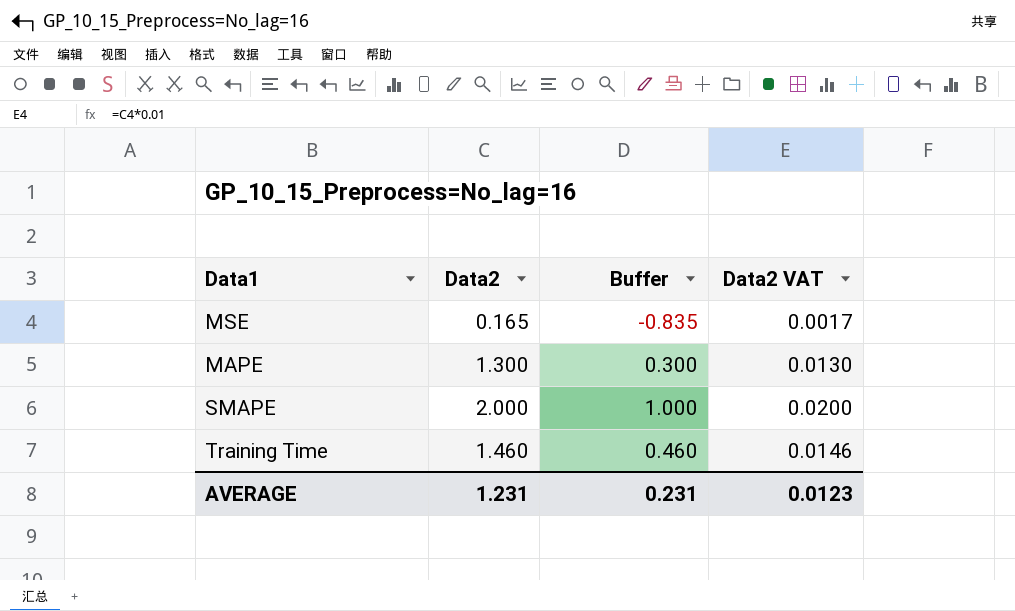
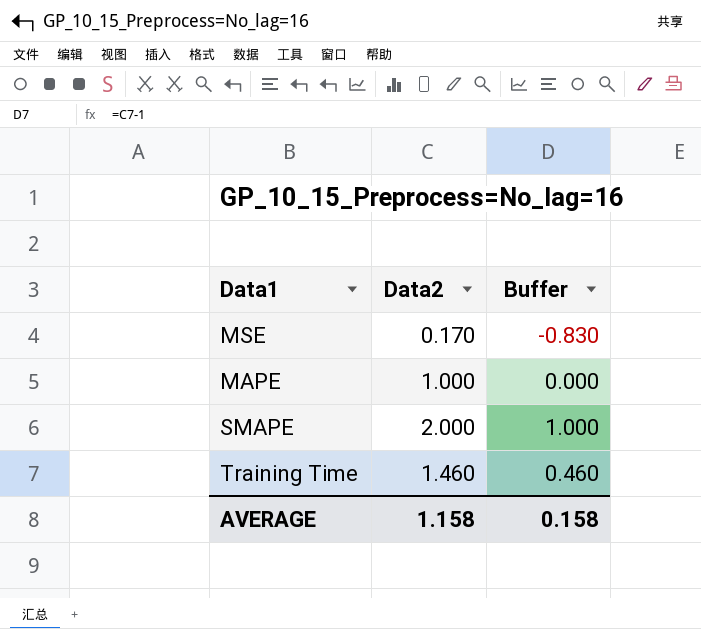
column Data2 VAT | formula: [Data2] * 0.01 -> none
MSE | Data2: 0.165 -> 0.170
MSE | Buffer: -0.835 -> -0.830
MAPE | Data2: 1.300 -> 1.000
MAPE | Buffer: 0.300 -> 0.000
AVERAGE | Data2: 1.231 -> 1.158
AVERAGE | Buffer: 0.231 -> 0.158

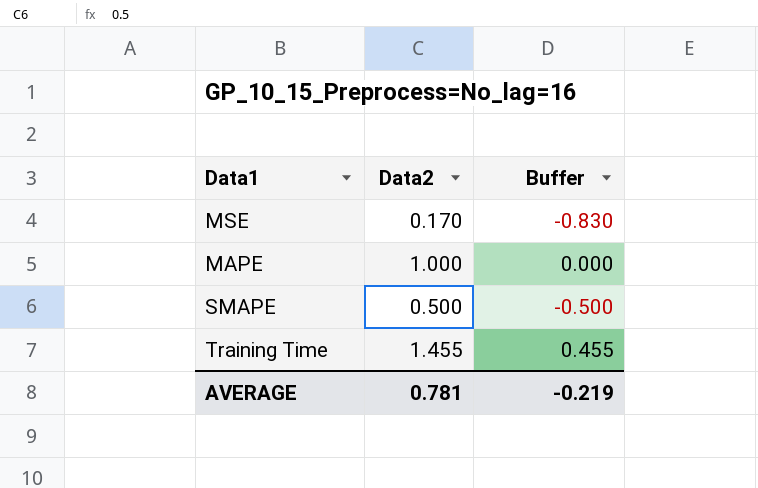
SMAPE | Data2: 2.000 -> 0.500
SMAPE | Buffer: 1.000 -> -0.500
Training Time | Data2: 1.460 -> 1.455
Training Time | Buffer: 0.460 -> 0.455
AVERAGE | Data2: 1.158 -> 0.781
AVERAGE | Buffer: 0.158 -> -0.219

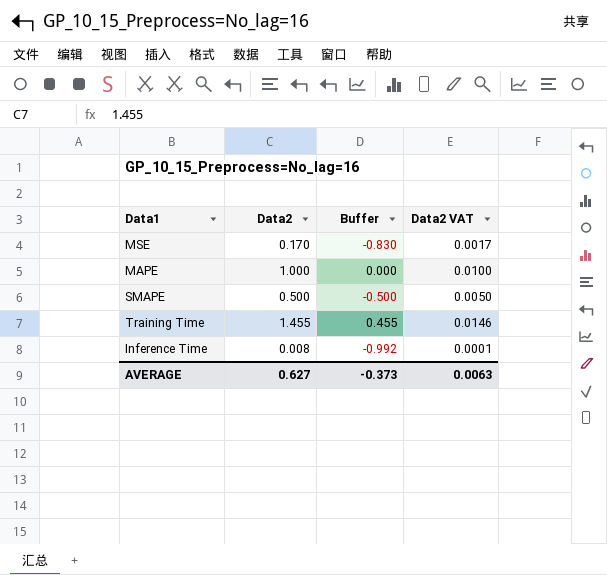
column Data2 VAT | formula: none -> [Data2] * 0.01
row Inference Time: none -> 0.008 | -0.992 | 0.0001
AVERAGE | Data2: 0.781 -> 0.627
AVERAGE | Buffer: -0.219 -> -0.373

